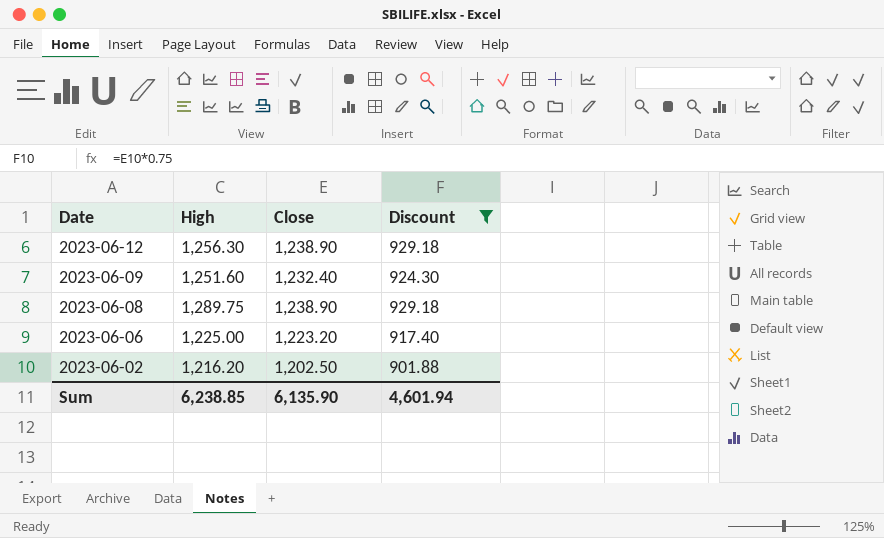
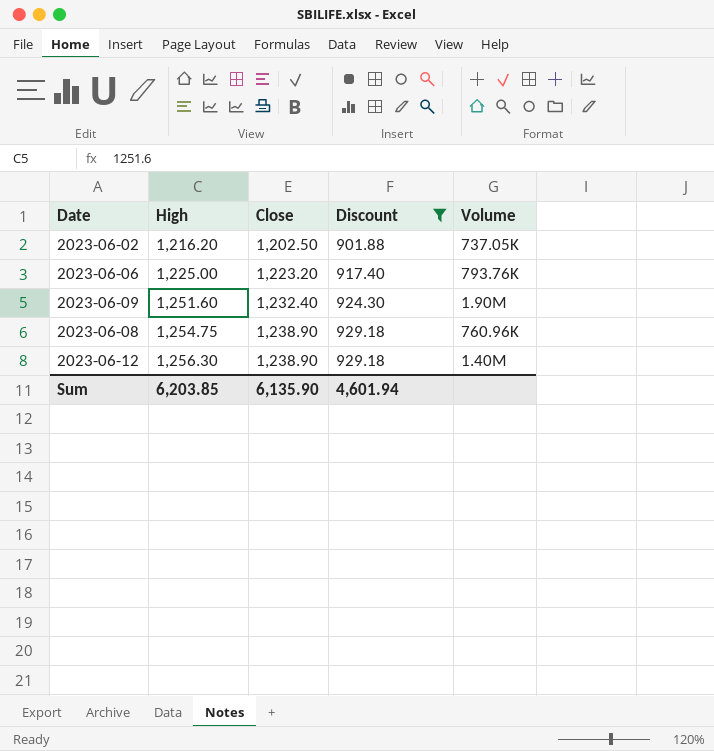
row order: Date descending -> High ascending
column Volume | position: none -> 5
2023-06-08 | High: 1,289.75 -> 1,254.75
Sum | High: 6,238.85 -> 6,203.85

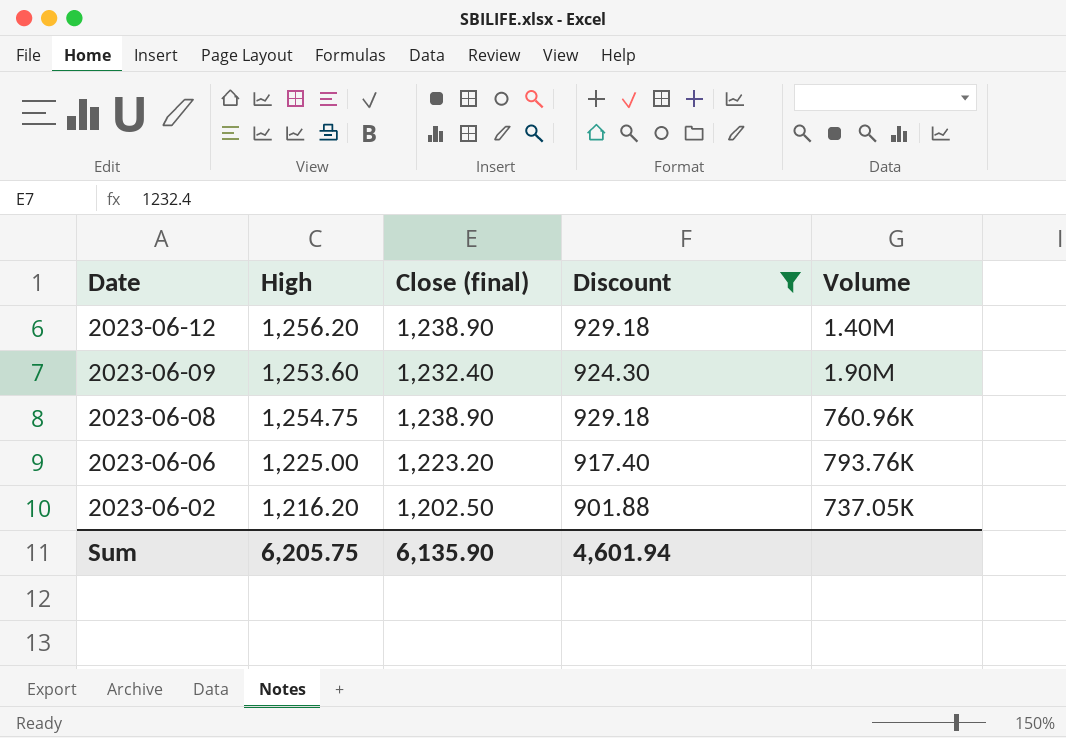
row order: High ascending -> Date descending
column name: Close -> Close (final)
2023-06-12 | High: 1,256.30 -> 1,256.20
2023-06-09 | High: 1,251.60 -> 1,253.60
Sum | High: 6,203.85 -> 6,205.75

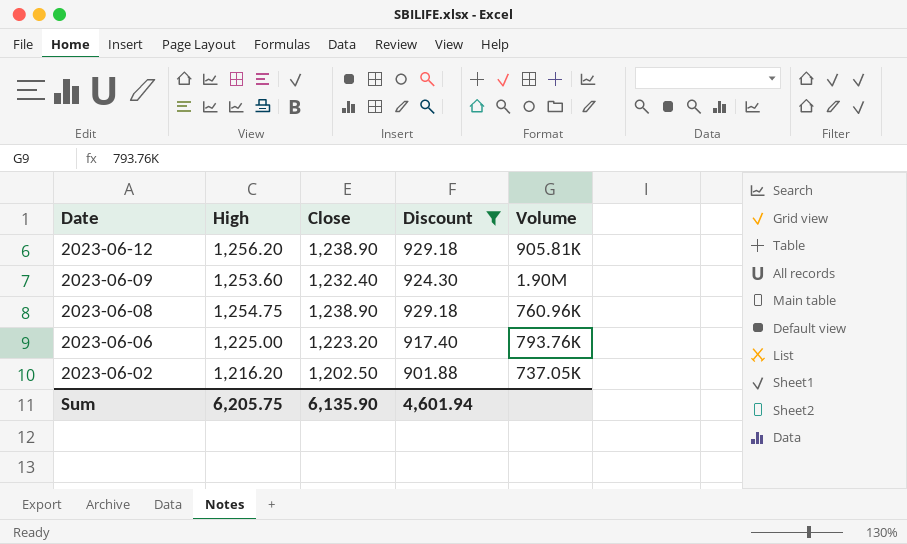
column name: Close (final) -> Close
2023-06-12 | Volume: 1.40M -> 905.81K

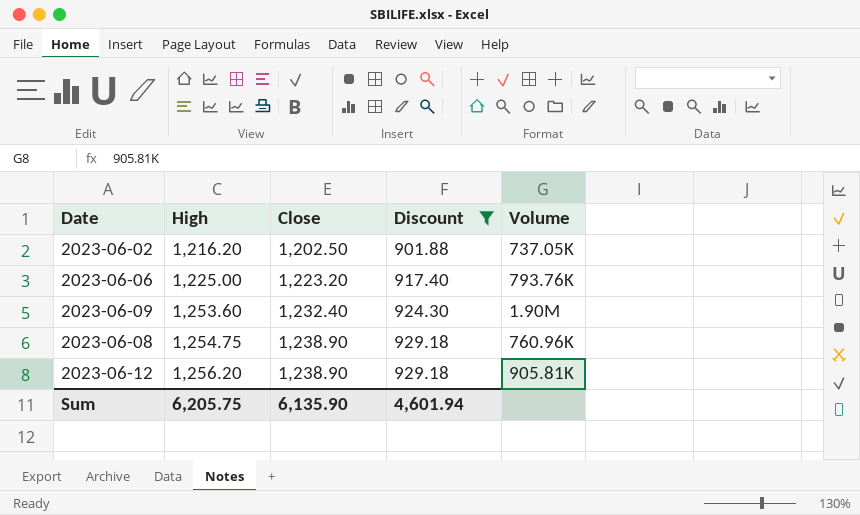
row order: Date descending -> High ascending

